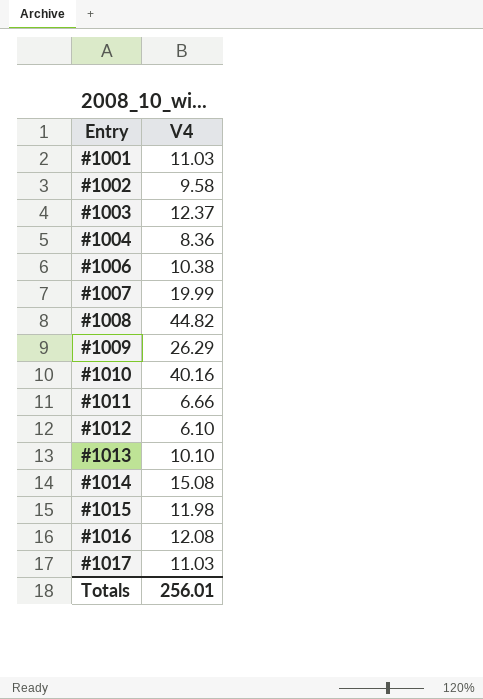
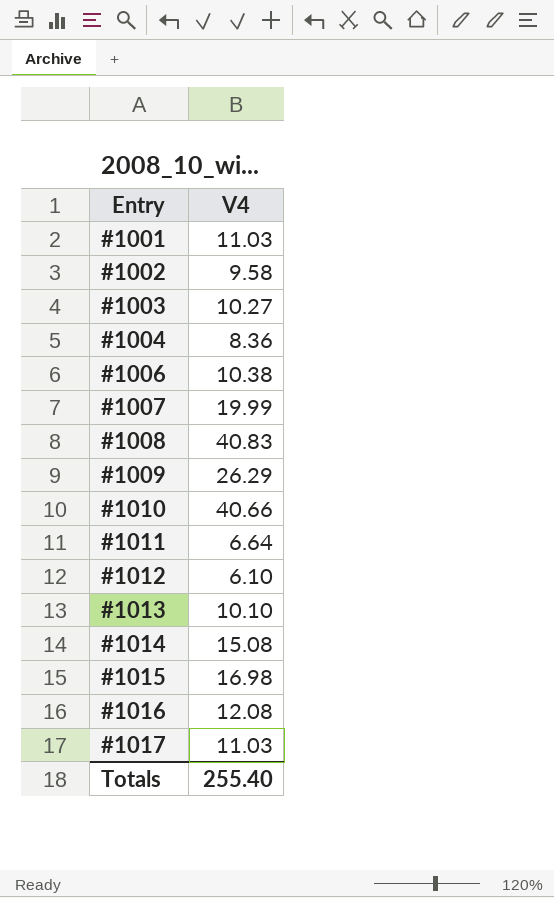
#1003 | V4: 12.37 -> 10.27
#1008 | V4: 44.82 -> 40.83
#1010 | V4: 40.16 -> 40.66
#1011 | V4: 6.66 -> 6.64
#1015 | V4: 11.98 -> 16.98
Totals | V4: 256.01 -> 255.40

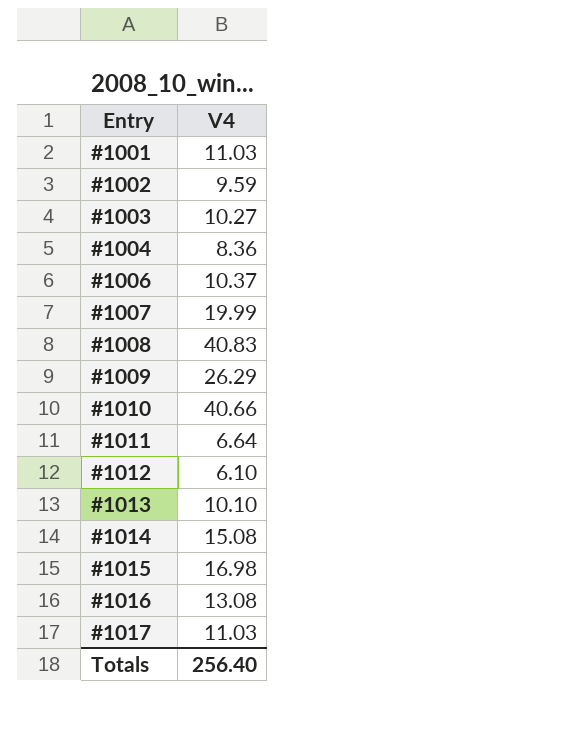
#1002 | V4: 9.58 -> 9.59
#1006 | V4: 10.38 -> 10.37
#1016 | V4: 12.08 -> 13.08
Totals | V4: 255.40 -> 256.40

